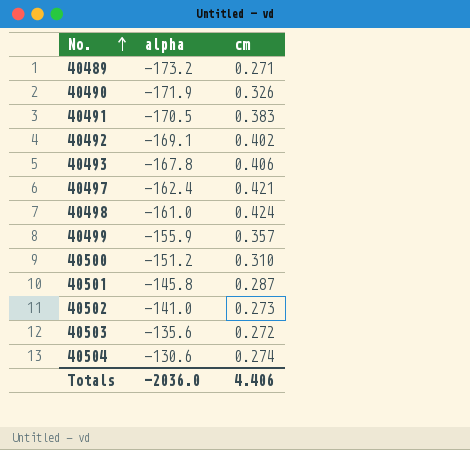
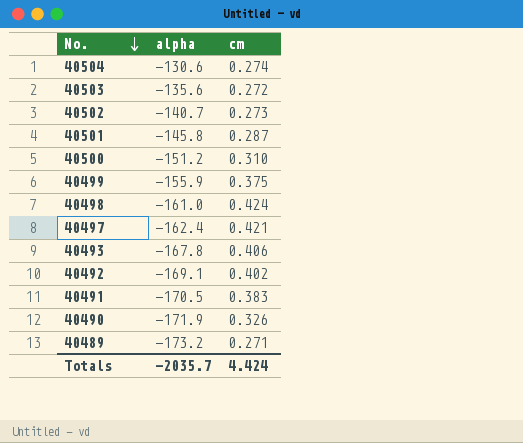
row order: No. ascending -> No. descending
40502 | alpha: -141.0 -> -140.7
40499 | cm: 0.357 -> 0.375
Totals | alpha: -2036.0 -> -2035.7
Totals | cm: 4.406 -> 4.424

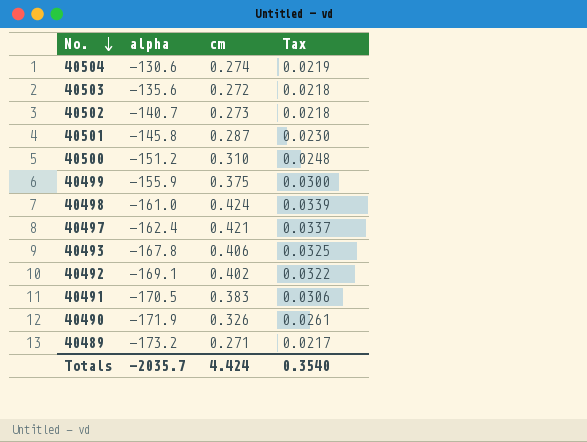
column Tax | formula: none -> [cm] * 0.08

